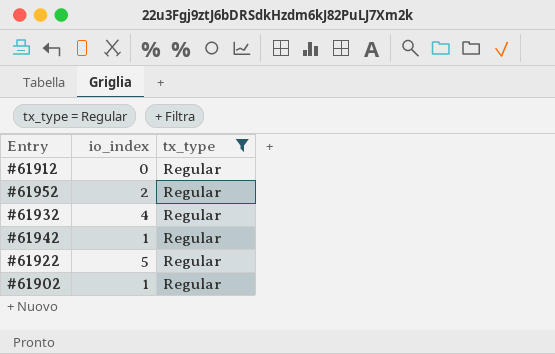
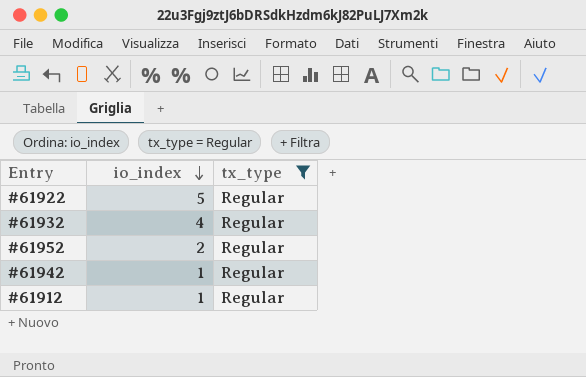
row order: none -> io_index descending
row #61902: 1 | Regular -> none
#61912 | io_index: 0 -> 1

